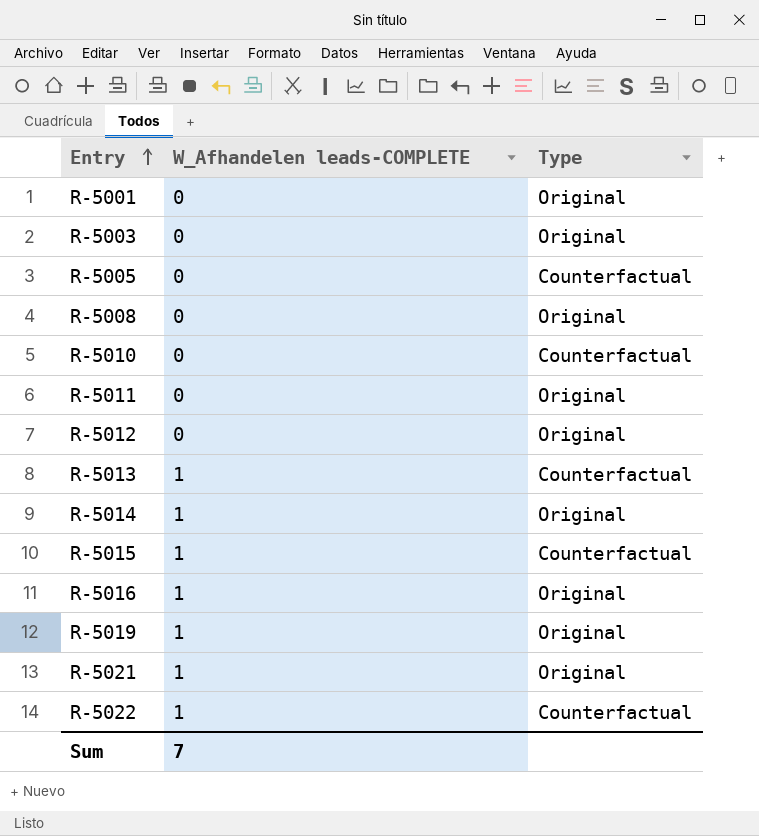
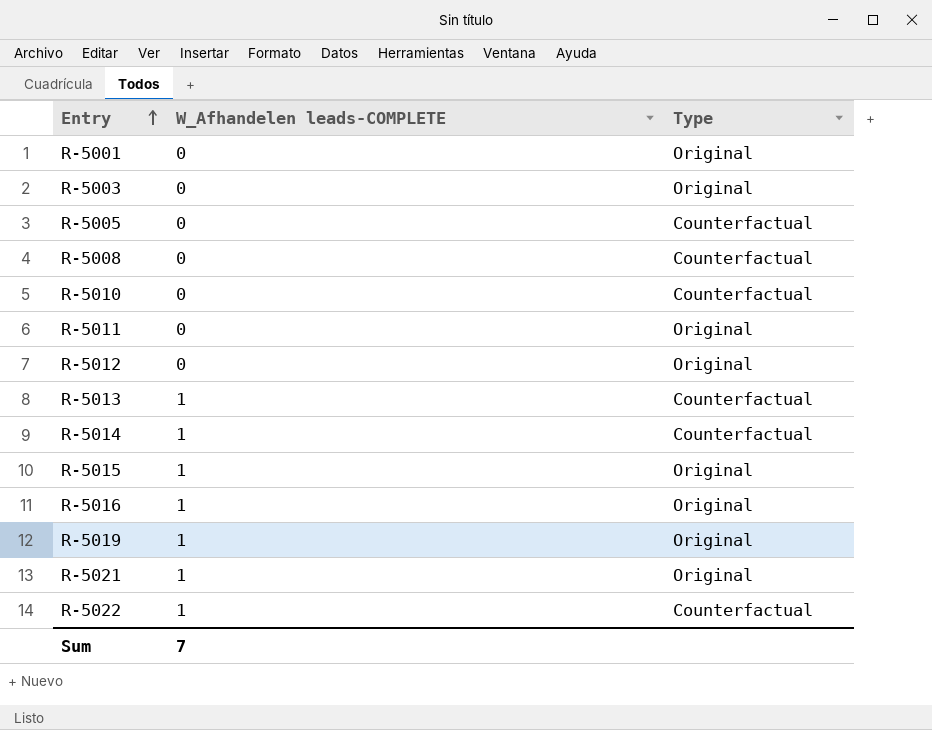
R-5008 | Type: Original -> Counterfactual
R-5014 | Type: Original -> Counterfactual
R-5015 | Type: Counterfactual -> Original

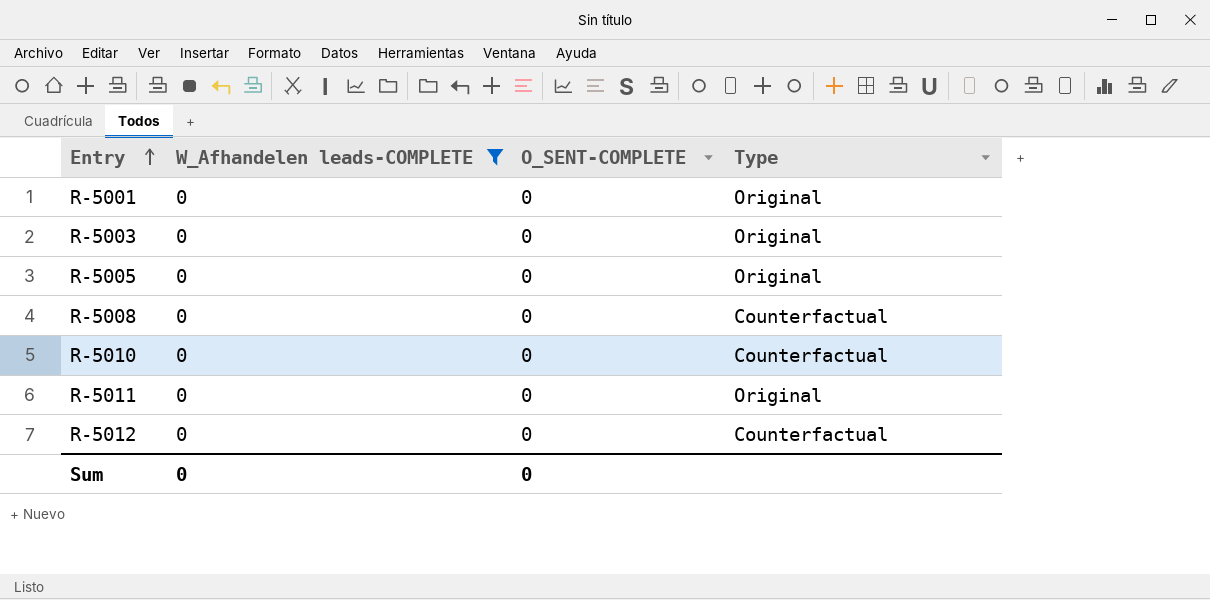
filter: none -> W_Afhandelen leads-COMPLETE = 0
column O_SENT-COMPLETE | position: none -> 3
R-5005 | Type: Counterfactual -> Original
R-5012 | Type: Original -> Counterfactual
Sum | W_Afhandelen leads-COMPLETE: 7 -> 0

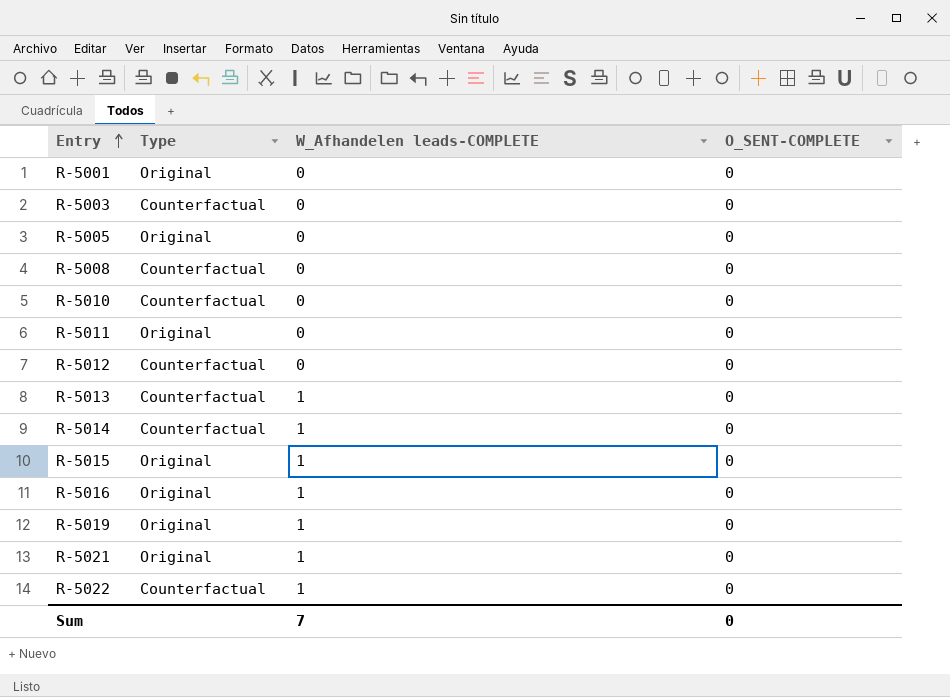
filter: W_Afhandelen leads-COMPLETE = 0 -> none
column Type | position: 4 -> 2
R-5003 | Type: Original -> Counterfactual
Sum | W_Afhandelen leads-COMPLETE: 0 -> 7

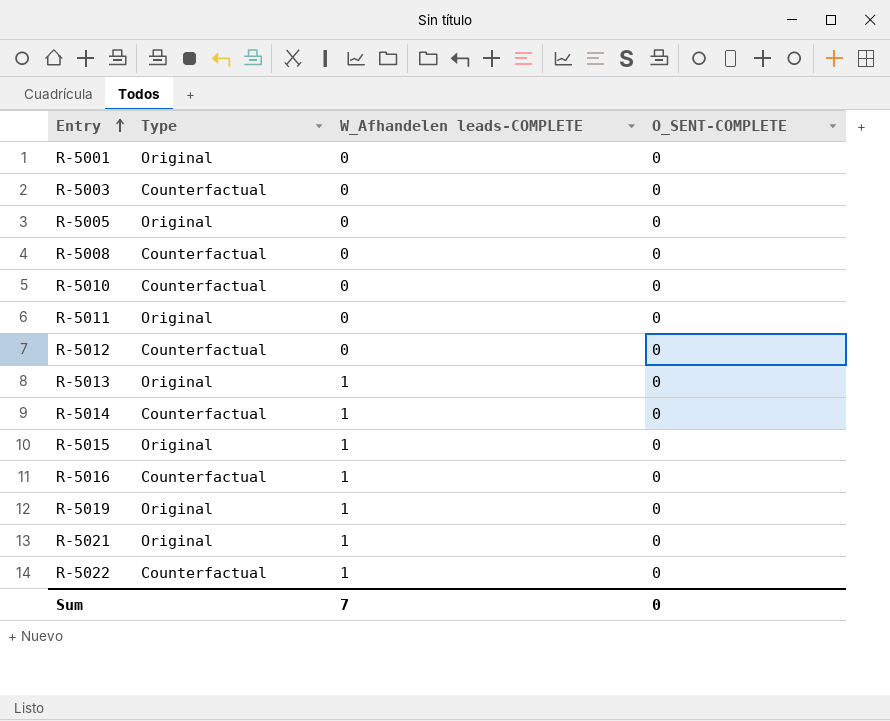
R-5013 | Type: Counterfactual -> Original
R-5016 | Type: Original -> Counterfactual

